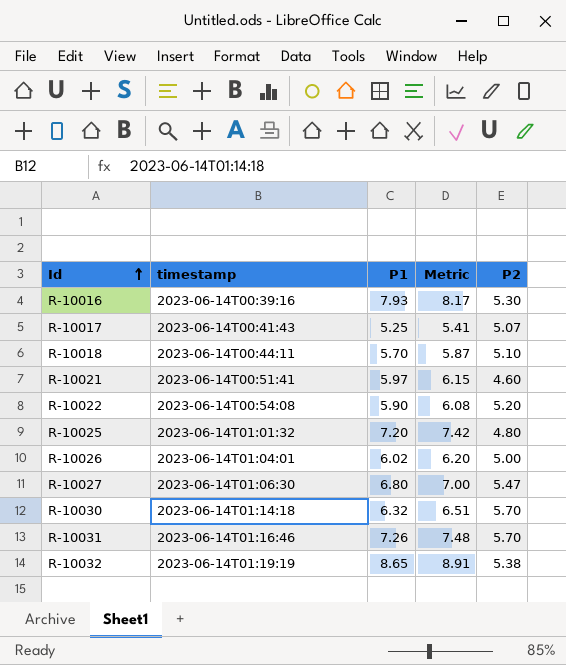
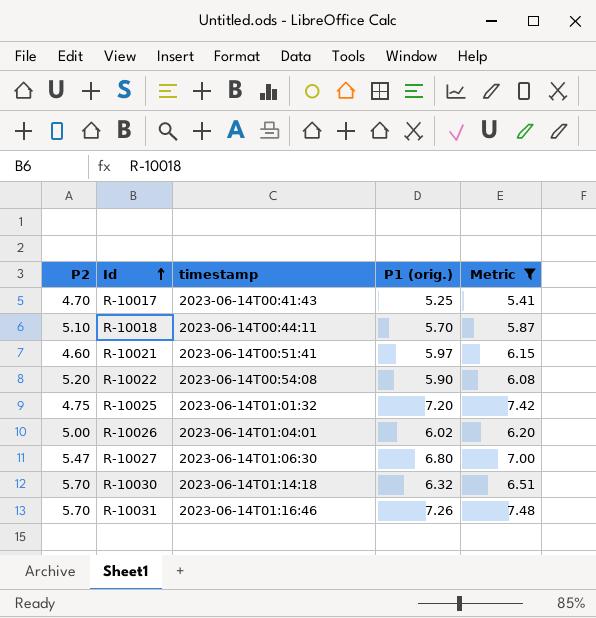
filter: none -> Metric <= 7.48
column P2 | position: 5 -> 1
column name: P1 -> P1 (orig.)
R-10017 | P2: 5.07 -> 4.70
R-10025 | P2: 4.80 -> 4.75

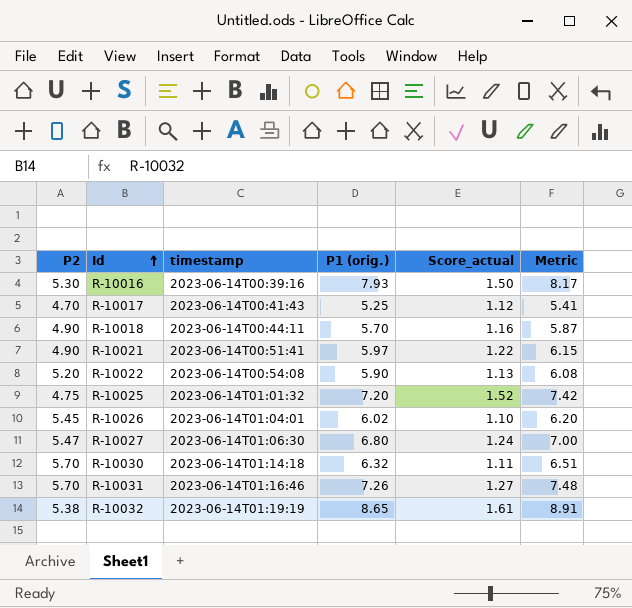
filter: Metric <= 7.48 -> none
column Score_actual | formula: none -> [P1 (orig.)] / [P2]
R-10018 | P2: 5.10 -> 4.90
R-10021 | P2: 4.60 -> 4.90
R-10026 | P2: 5.00 -> 5.45

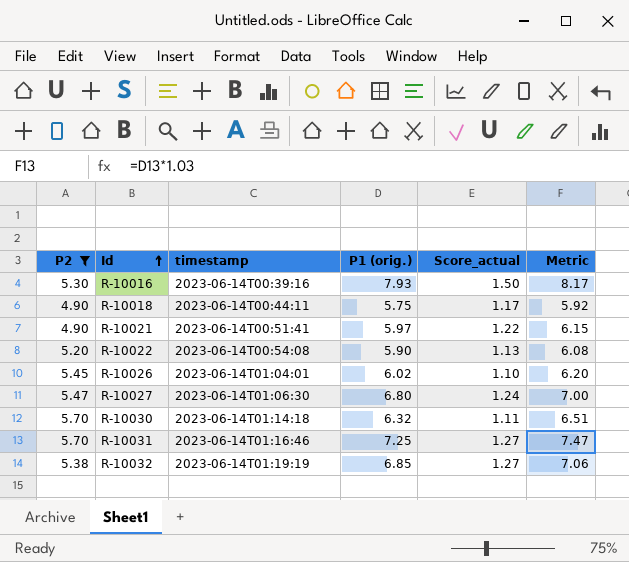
filter: none -> P2 >= 4.90
R-10018 | P1 (orig.): 5.70 -> 5.75
R-10018 | Score_actual: 1.16 -> 1.17
R-10018 | Metric: 5.87 -> 5.92
R-10031 | P1 (orig.): 7.26 -> 7.25
R-10031 | Metric: 7.48 -> 7.47
R-10032 | P1 (orig.): 8.65 -> 6.85
R-10032 | Score_actual: 1.61 -> 1.27
R-10032 | Metric: 8.91 -> 7.06

